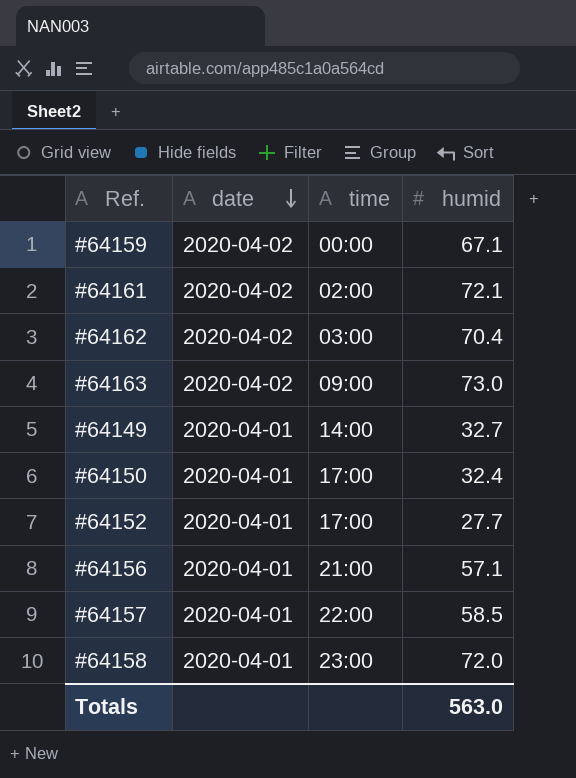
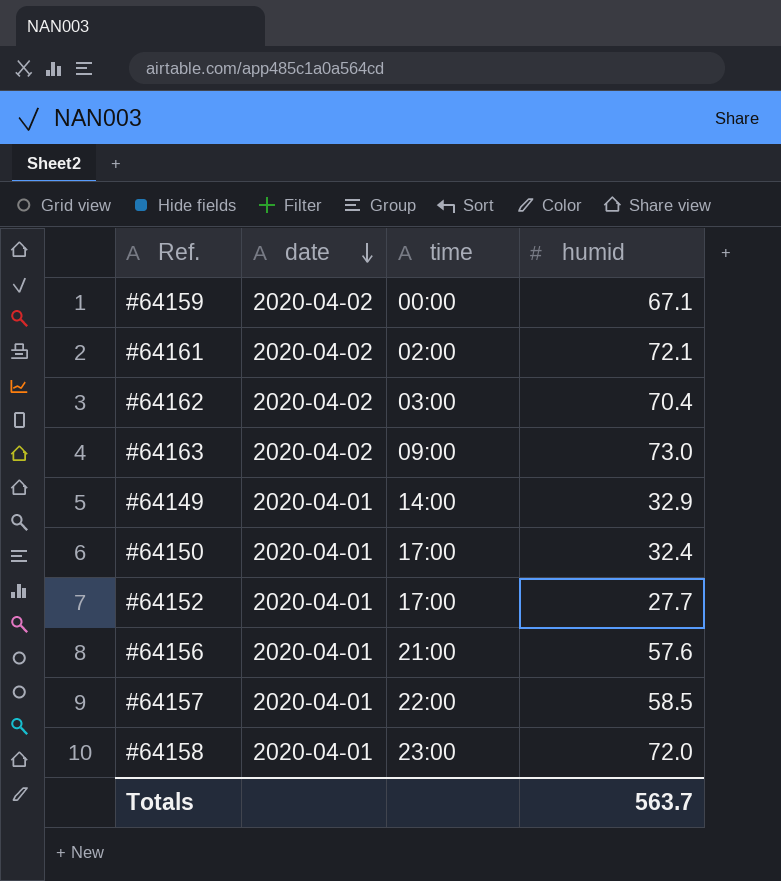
#64149 | humid: 32.7 -> 32.9
#64156 | humid: 57.1 -> 57.6
Totals | humid: 563.0 -> 563.7

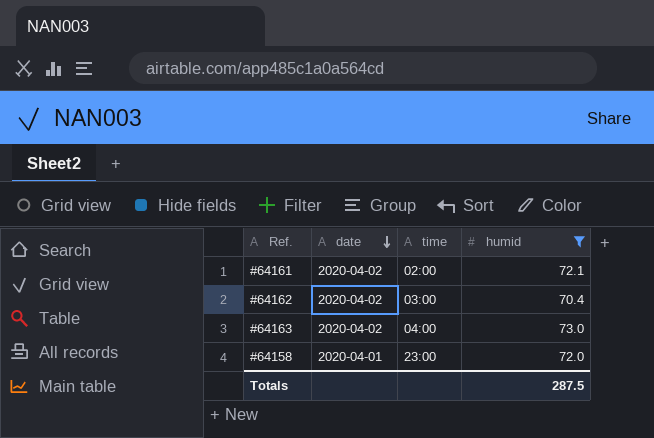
filter: none -> humid >= 70.4
#64163 | time: 09:00 -> 04:00
Totals | humid: 563.7 -> 287.5

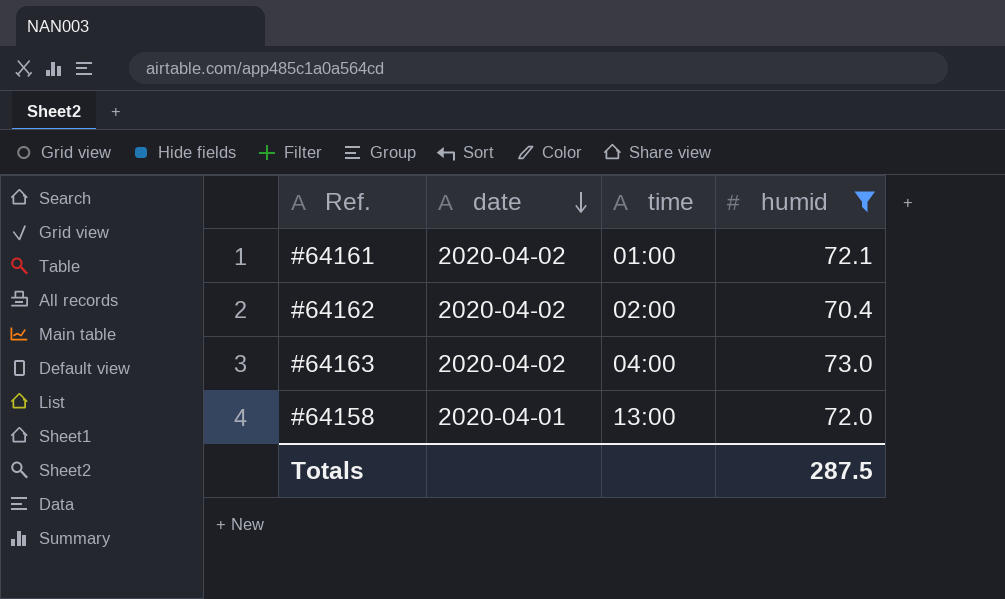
#64161 | time: 02:00 -> 01:00
#64162 | time: 03:00 -> 02:00
#64158 | time: 23:00 -> 13:00

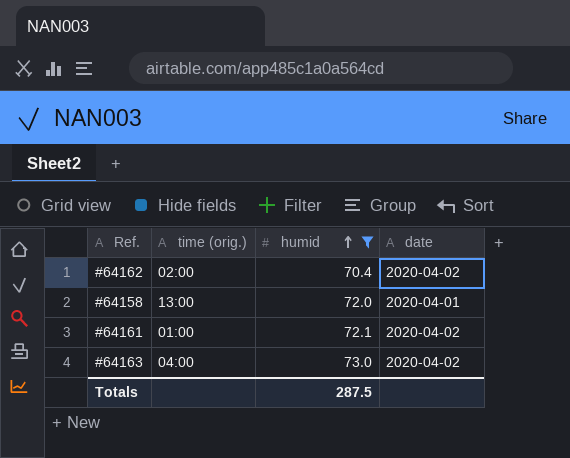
row order: date descending -> humid ascending
column name: time -> time (orig.)
column date | position: 2 -> 4

